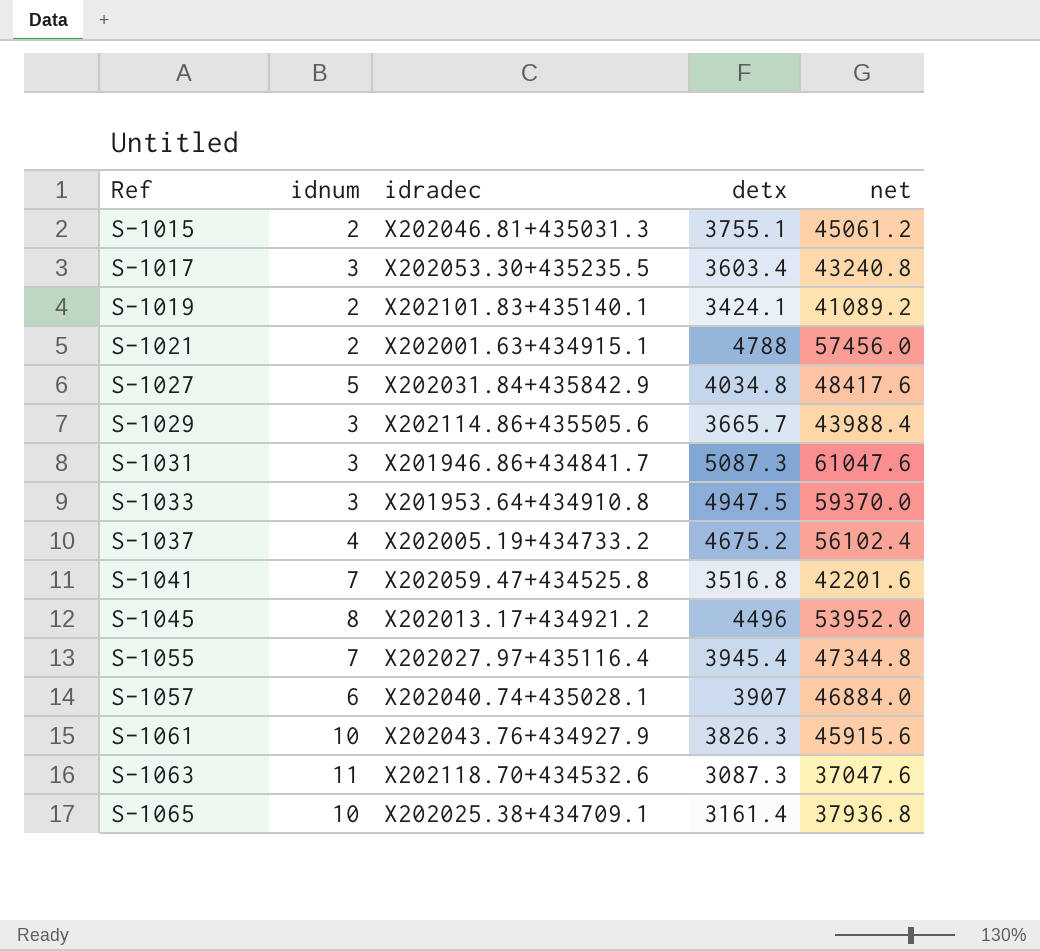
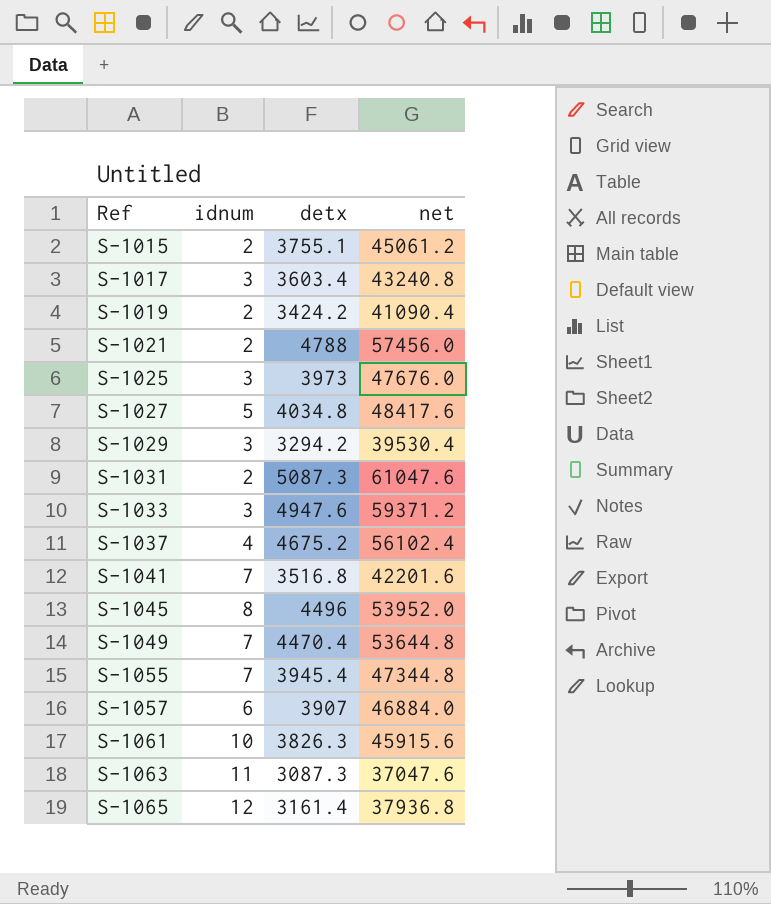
column idradec | position: 3 -> none
S-1019 | detx: 3424.1 -> 3424.2
S-1019 | net: 41089.2 -> 41090.4
row S-1025: none -> 3 | 3973 | 47676.0
S-1029 | detx: 3665.7 -> 3294.2
S-1029 | net: 43988.4 -> 39530.4
S-1031 | idnum: 3 -> 2
S-1033 | detx: 4947.5 -> 4947.6
S-1033 | net: 59370.0 -> 59371.2
row S-1049: none -> 7 | 4470.4 | 53644.8
S-1065 | idnum: 10 -> 12

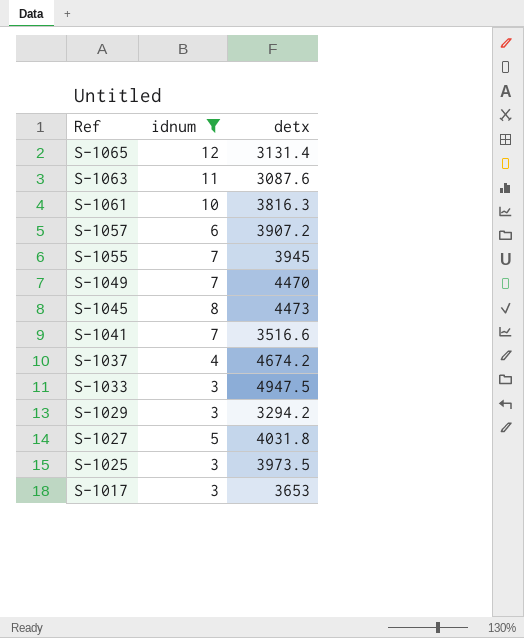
filter: none -> idnum != 2
row order: Ref ascending -> Ref descending
column net | formula: [detx] * 12 -> none
S-1065 | detx: 3161.4 -> 3131.4
S-1063 | detx: 3087.3 -> 3087.6
S-1061 | detx: 3826.3 -> 3816.3
S-1057 | detx: 3907 -> 3907.2
S-1055 | detx: 3945.4 -> 3945
S-1049 | detx: 4470.4 -> 4470
S-1045 | detx: 4496 -> 4473
S-1041 | detx: 3516.8 -> 3516.6
S-1037 | detx: 4675.2 -> 4674.2
S-1033 | detx: 4947.6 -> 4947.5
S-1027 | detx: 4034.8 -> 4031.8
S-1025 | detx: 3973 -> 3973.5
S-1017 | detx: 3603.4 -> 3653

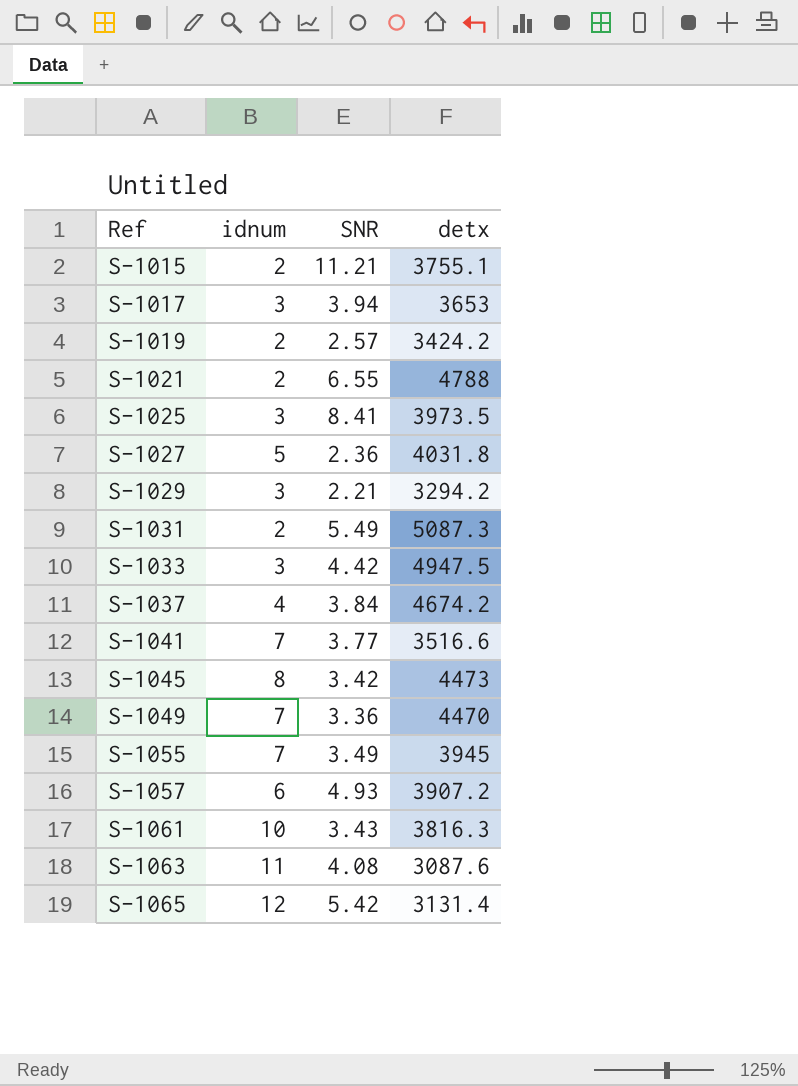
filter: idnum != 2 -> none
row order: Ref descending -> Ref ascending
column SNR | position: none -> 3

